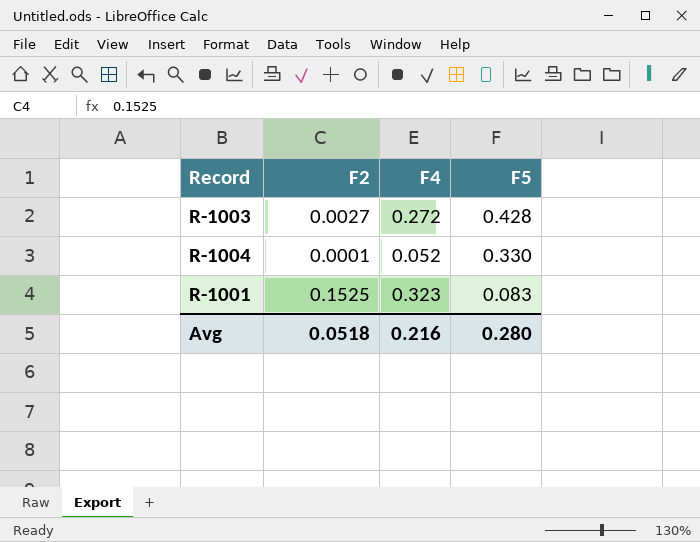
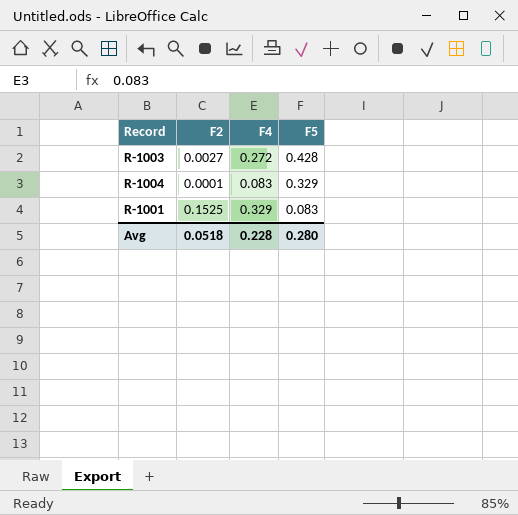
R-1004 | F4: 0.052 -> 0.083
R-1004 | F5: 0.330 -> 0.329
R-1001 | F4: 0.323 -> 0.329
Avg | F4: 0.216 -> 0.228

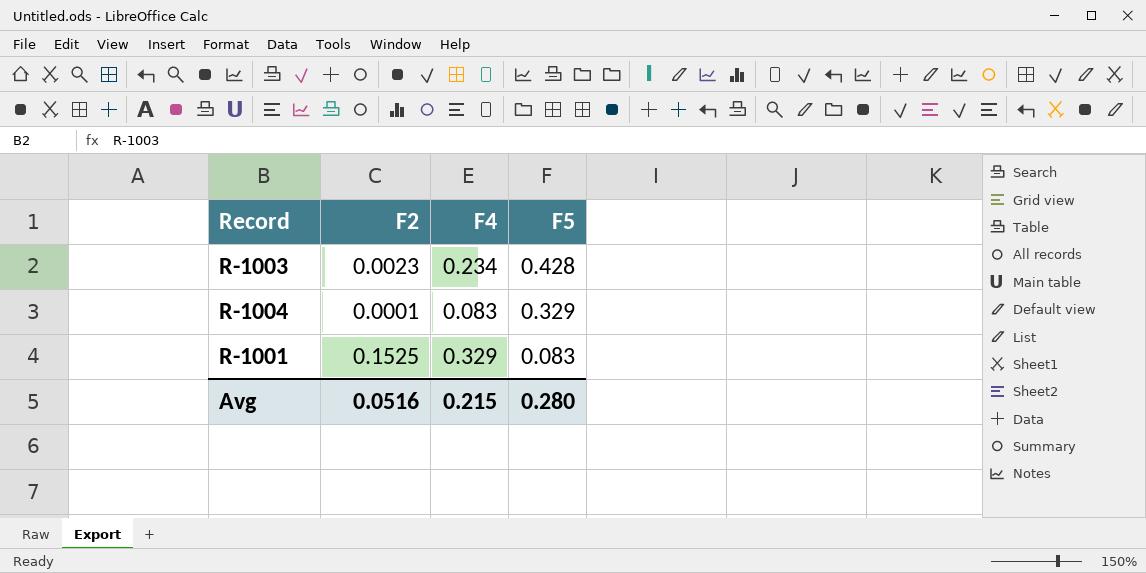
R-1003 | F2: 0.0027 -> 0.0023
R-1003 | F4: 0.272 -> 0.234
Avg | F2: 0.0518 -> 0.0516
Avg | F4: 0.228 -> 0.215

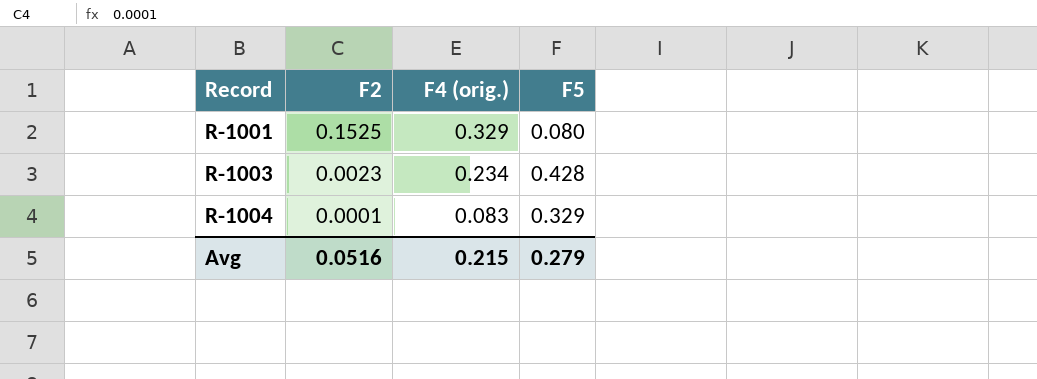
row order: F5 descending -> Record ascending
column name: F4 -> F4 (orig.)
R-1001 | F5: 0.083 -> 0.080
Avg | F5: 0.280 -> 0.279

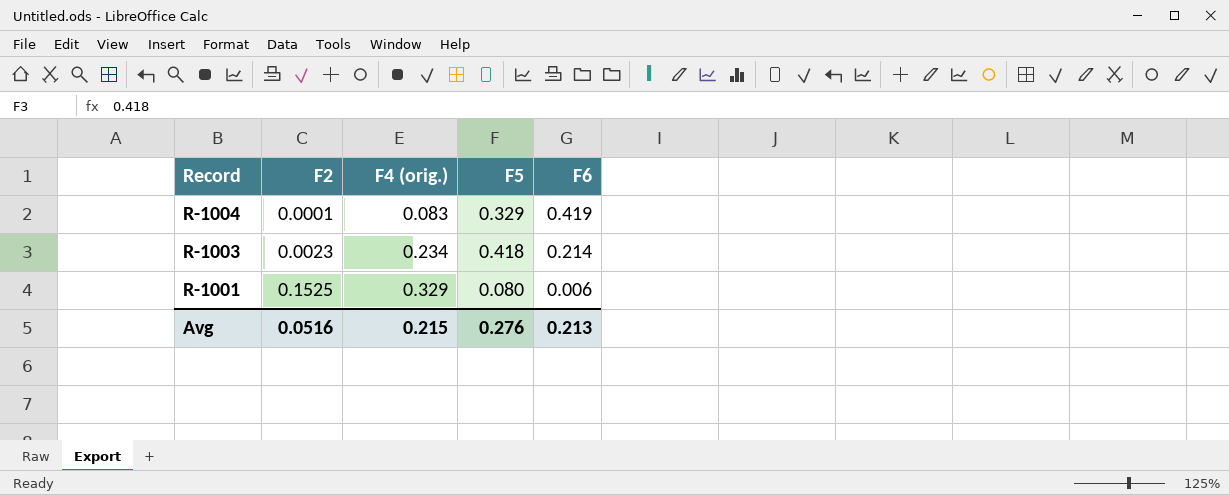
row order: Record ascending -> Record descending
column F6 | position: none -> 5
R-1003 | F5: 0.428 -> 0.418
Avg | F5: 0.279 -> 0.276

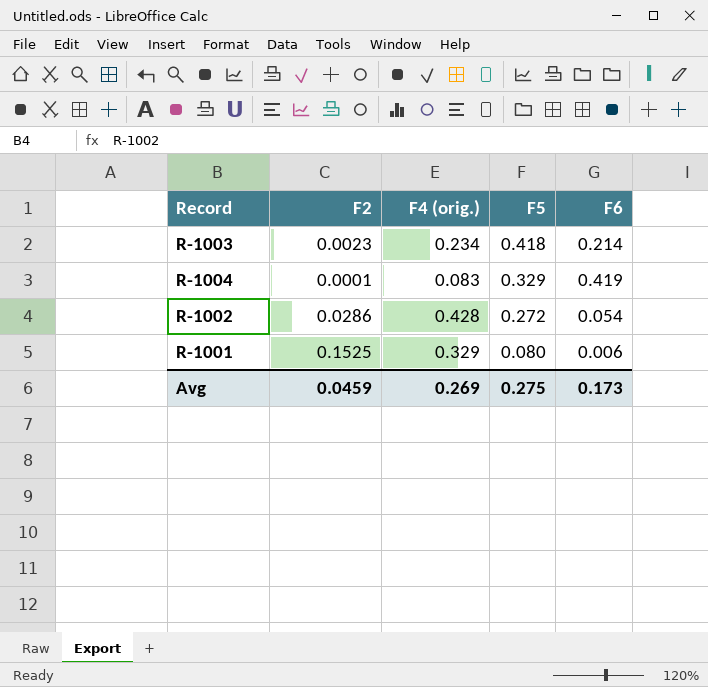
row order: Record descending -> F5 descending
row R-1002: none -> 0.0286 | 0.428 | 0.272 | 0.054
Avg | F2: 0.0516 -> 0.0459
Avg | F4 (orig.): 0.215 -> 0.269
Avg | F5: 0.276 -> 0.275
Avg | F6: 0.213 -> 0.173

